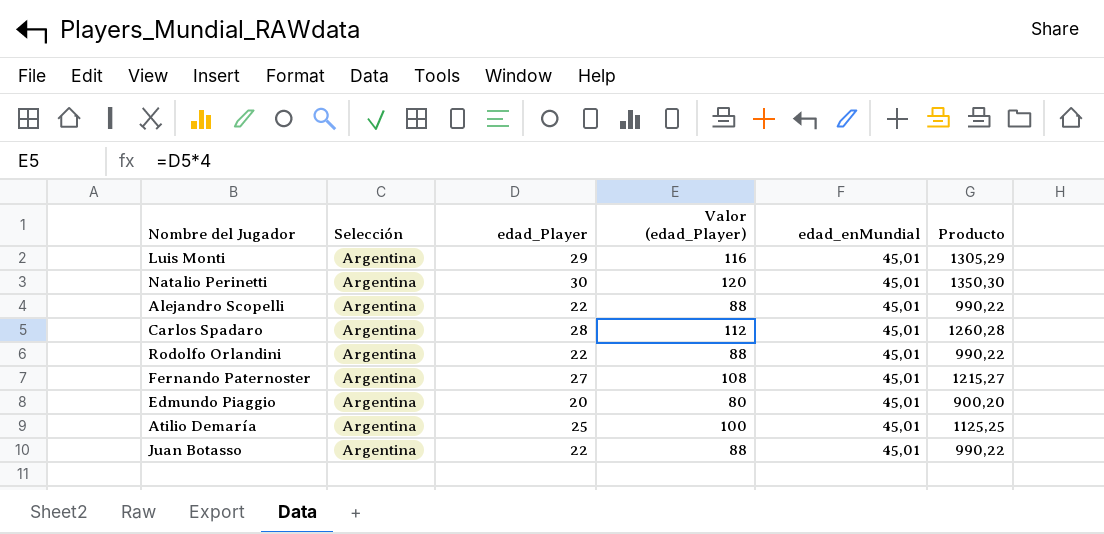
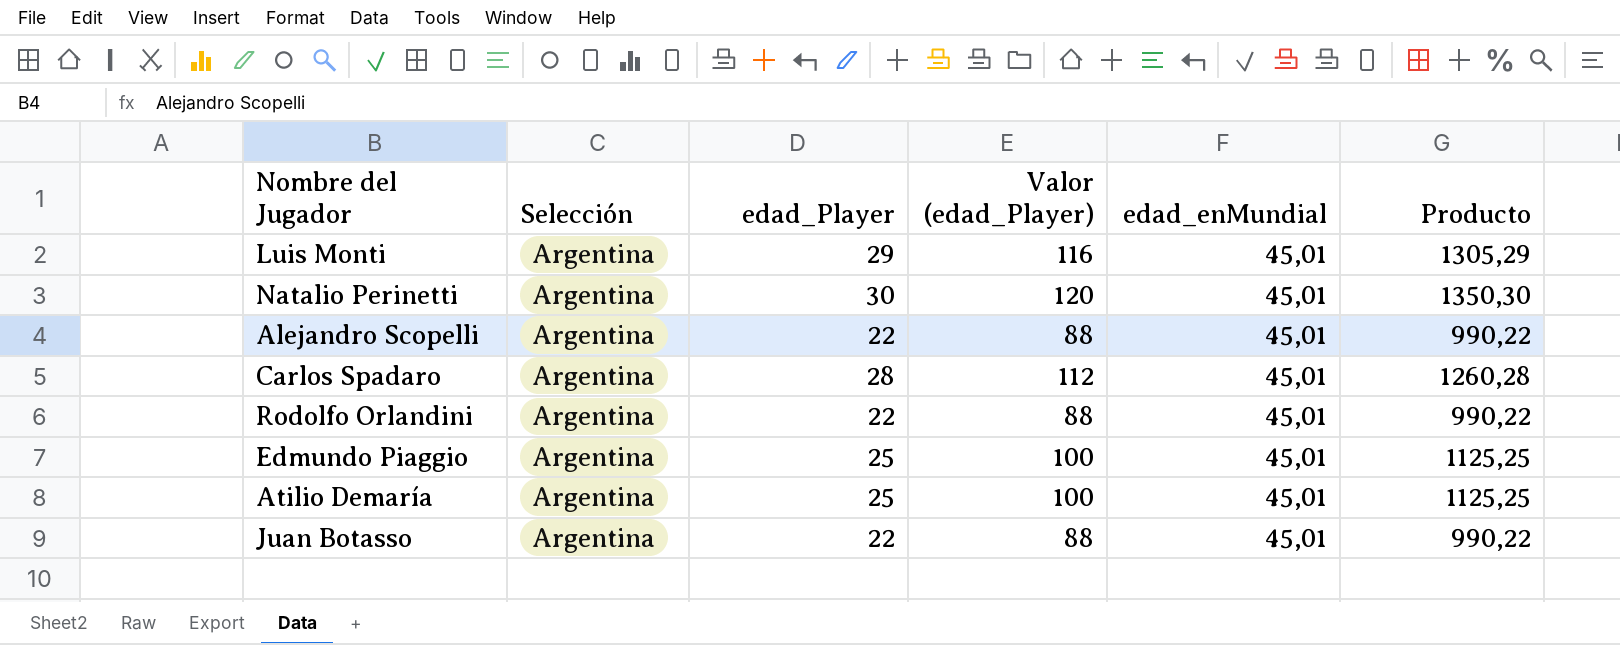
row Fernando Paternoster: Argentina | 27 | 108 | 45,01 | 1215,27 -> none
Edmundo Piaggio | edad_Player: 20 -> 25
Edmundo Piaggio | Valor (edad_Player): 80 -> 100
Edmundo Piaggio | Producto: 900,20 -> 1125,25

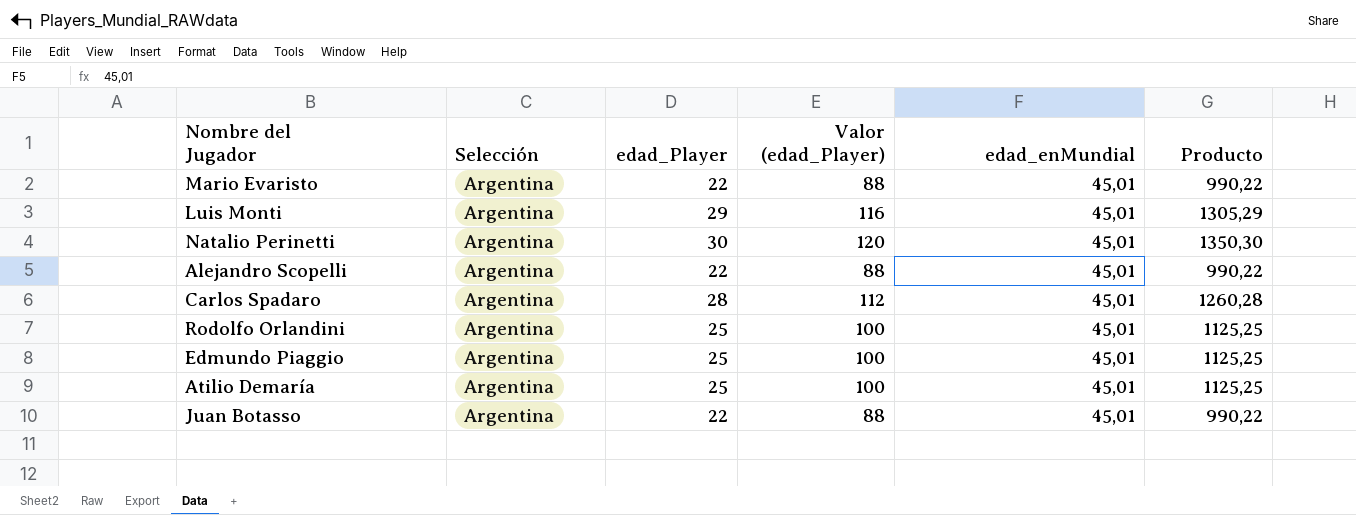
row Mario Evaristo: none -> Argentina | 22 | 88 | 45,01 | 990,22
Rodolfo Orlandini | edad_Player: 22 -> 25
Rodolfo Orlandini | Valor (edad_Player): 88 -> 100
Rodolfo Orlandini | Producto: 990,22 -> 1125,25

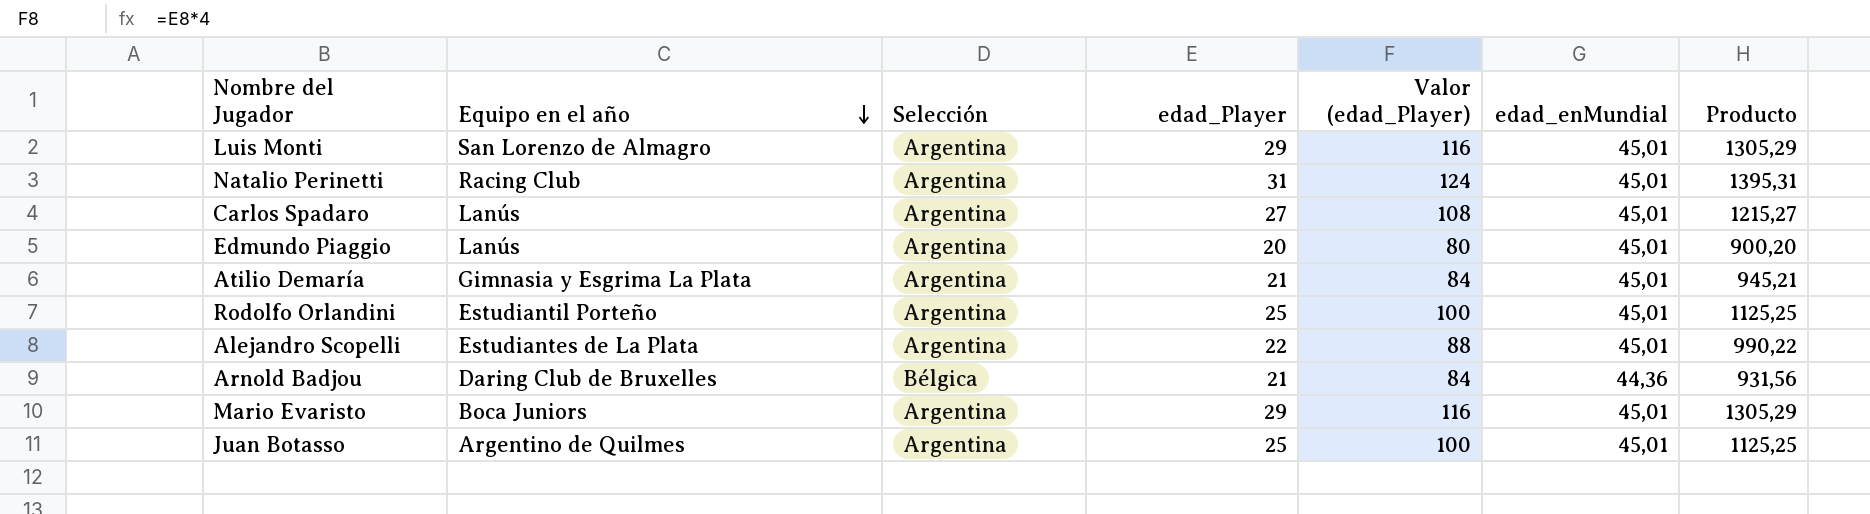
row order: none -> Equipo en el año descending
column Equipo en el año | position: none -> 2
Natalio Perinetti | edad_Player: 30 -> 31
Natalio Perinetti | Valor (edad_Player): 120 -> 124
Natalio Perinetti | Producto: 1350,30 -> 1395,31
Carlos Spadaro | edad_Player: 28 -> 27
Carlos Spadaro | Valor (edad_Player): 112 -> 108
Carlos Spadaro | Producto: 1260,28 -> 1215,27
Edmundo Piaggio | edad_Player: 25 -> 20
Edmundo Piaggio | Valor (edad_Player): 100 -> 80
Edmundo Piaggio | Producto: 1125,25 -> 900,20
Atilio Demaría | edad_Player: 25 -> 21
Atilio Demaría | Valor (edad_Player): 100 -> 84
Atilio Demaría | Producto: 1125,25 -> 945,21
row Arnold Badjou: none -> Daring Club de Bruxelles | Bélgica | 21 | 84 | 44,36 | 931,56
Mario Evaristo | edad_Player: 22 -> 29
Mario Evaristo | Valor (edad_Player): 88 -> 116
Mario Evaristo | Producto: 990,22 -> 1305,29
Juan Botasso | edad_Player: 22 -> 25
Juan Botasso | Valor (edad_Player): 88 -> 100
Juan Botasso | Producto: 990,22 -> 1125,25

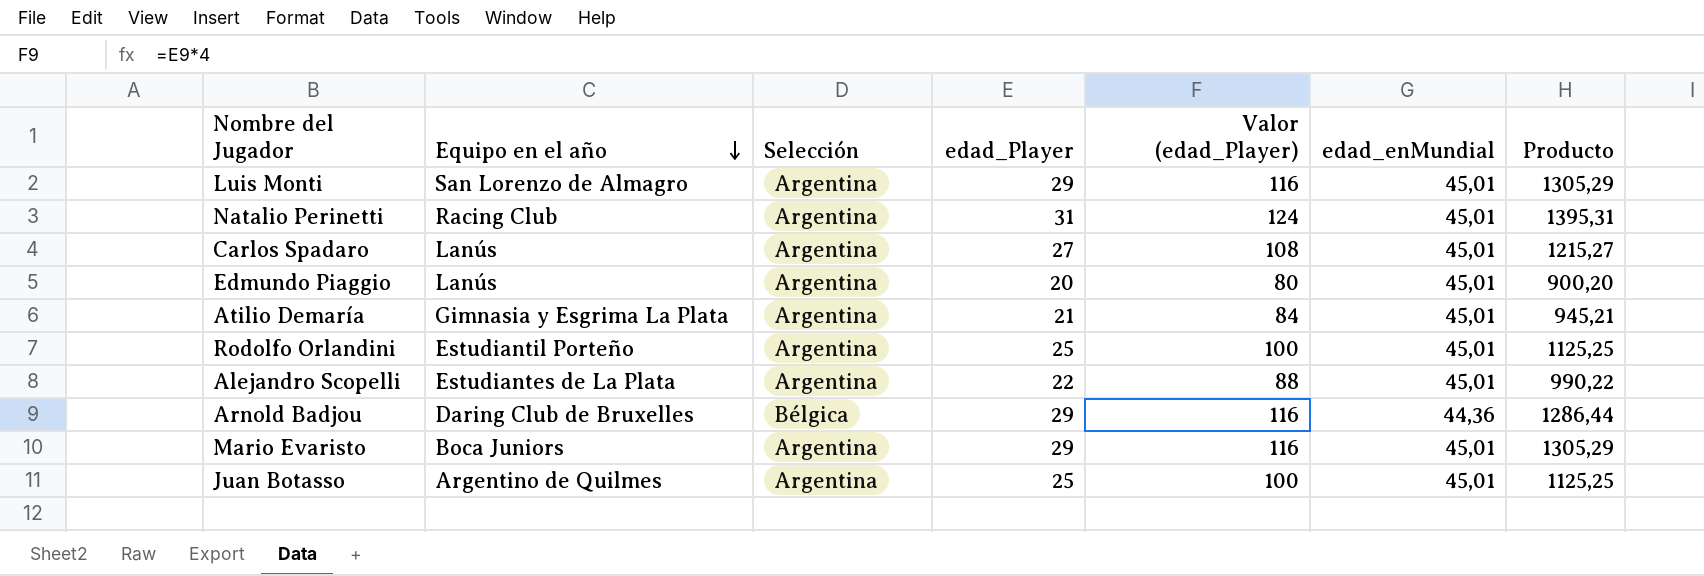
Arnold Badjou | edad_Player: 21 -> 29
Arnold Badjou | Valor (edad_Player): 84 -> 116
Arnold Badjou | Producto: 931,56 -> 1286,44

